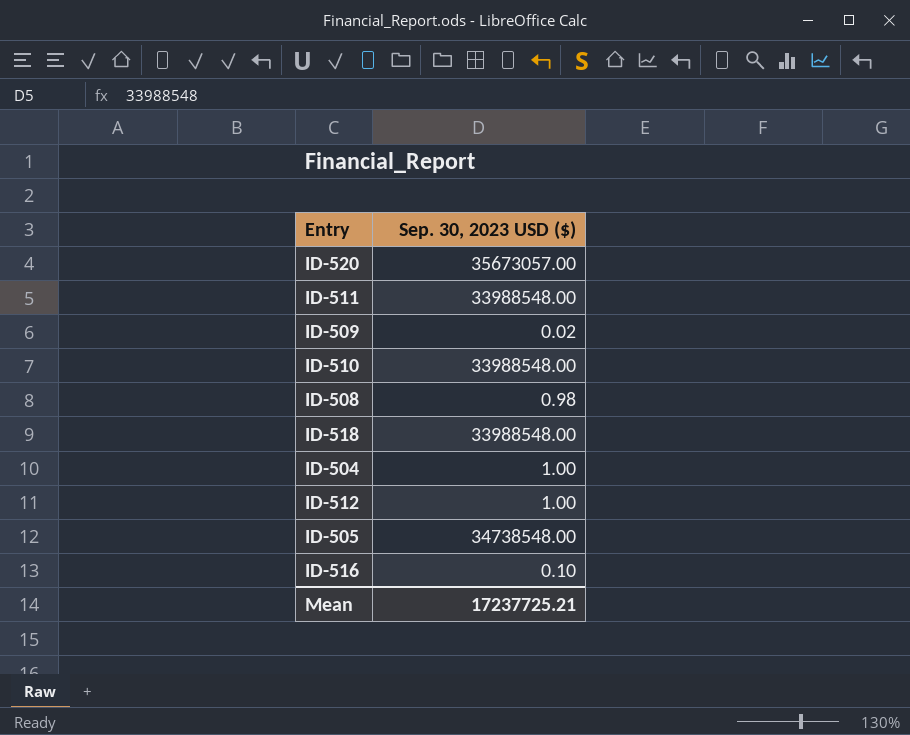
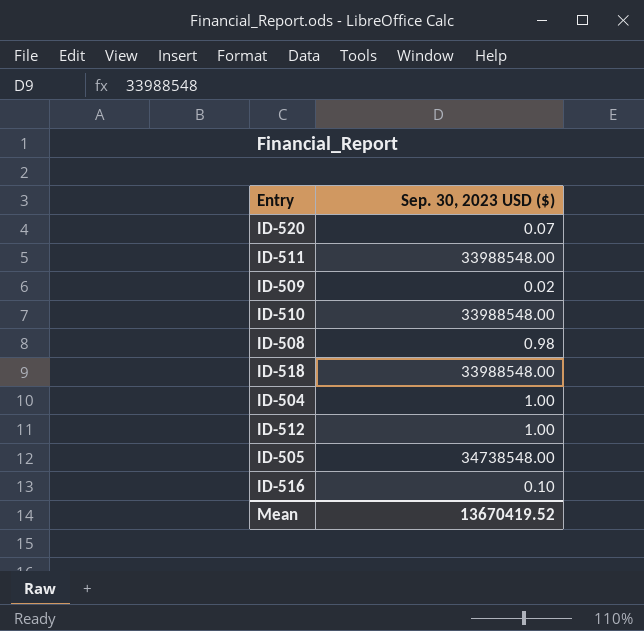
ID-520 | Sep. 30, 2023 USD ($): 35673057.00 -> 0.07
Mean | Sep. 30, 2023 USD ($): 17237725.21 -> 13670419.52

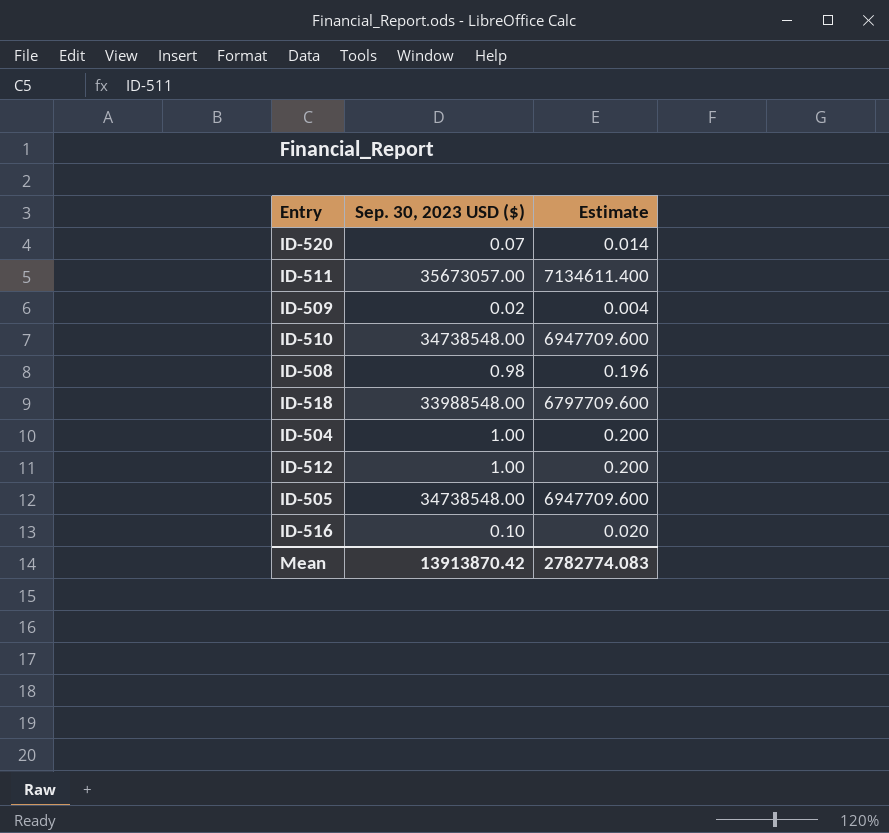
column Estimate | formula: none -> [Sep. 30, 2023 USD ($)] * 0.2
ID-511 | Sep. 30, 2023 USD ($): 33988548.00 -> 35673057.00
ID-510 | Sep. 30, 2023 USD ($): 33988548.00 -> 34738548.00
Mean | Sep. 30, 2023 USD ($): 13670419.52 -> 13913870.42

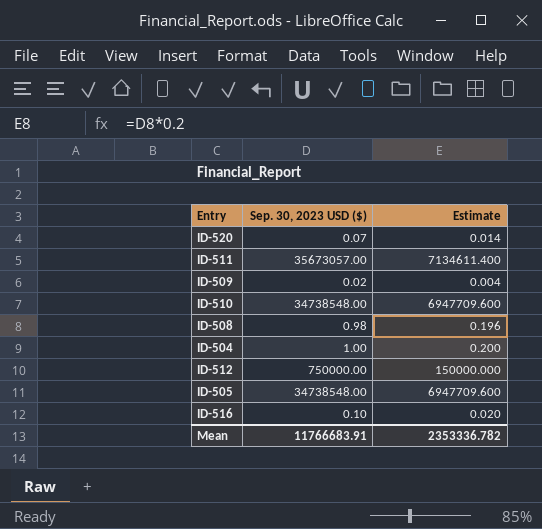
row ID-518: 33988548.00 | 6797709.600 -> none
ID-512 | Sep. 30, 2023 USD ($): 1.00 -> 750000.00
ID-512 | Estimate: 0.200 -> 150000.000
Mean | Sep. 30, 2023 USD ($): 13913870.42 -> 11766683.91
Mean | Estimate: 2782774.083 -> 2353336.782

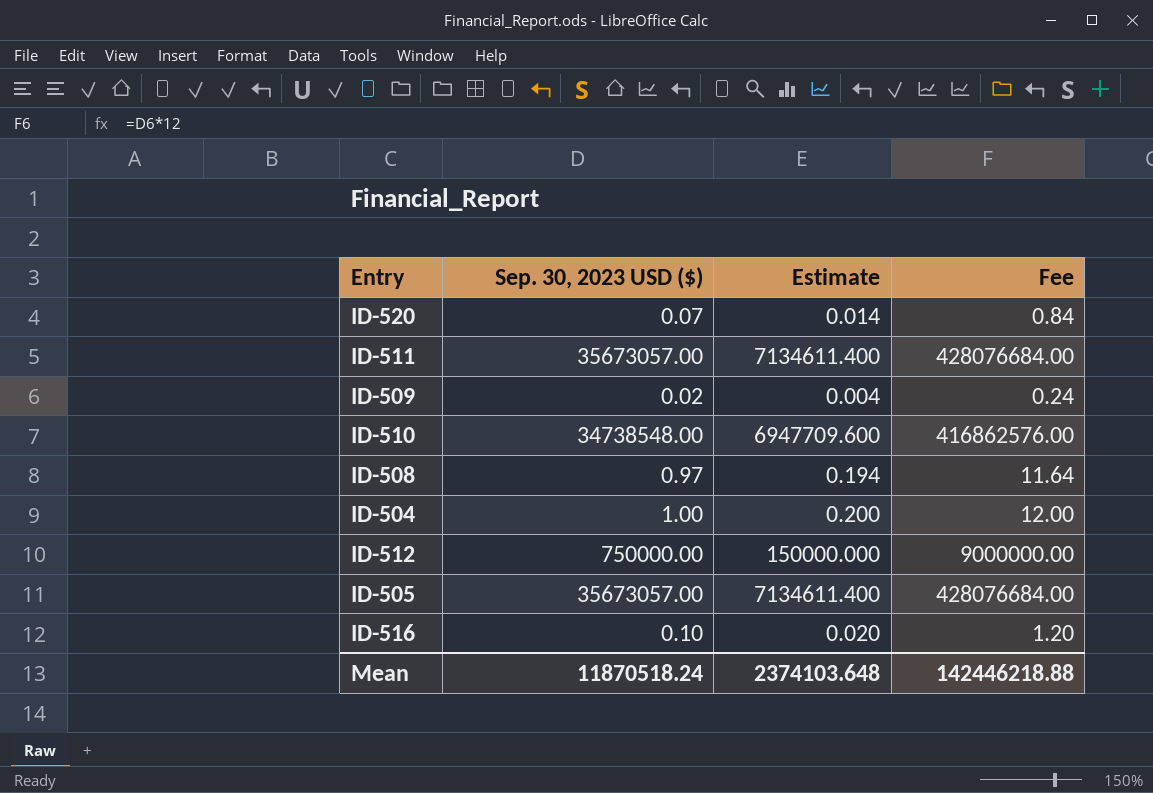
column Fee | formula: none -> [Sep. 30, 2023 USD ($)] * 12
ID-508 | Sep. 30, 2023 USD ($): 0.98 -> 0.97
ID-508 | Estimate: 0.196 -> 0.194
ID-505 | Sep. 30, 2023 USD ($): 34738548.00 -> 35673057.00
ID-505 | Estimate: 6947709.600 -> 7134611.400
Mean | Sep. 30, 2023 USD ($): 11766683.91 -> 11870518.24
Mean | Estimate: 2353336.782 -> 2374103.648

